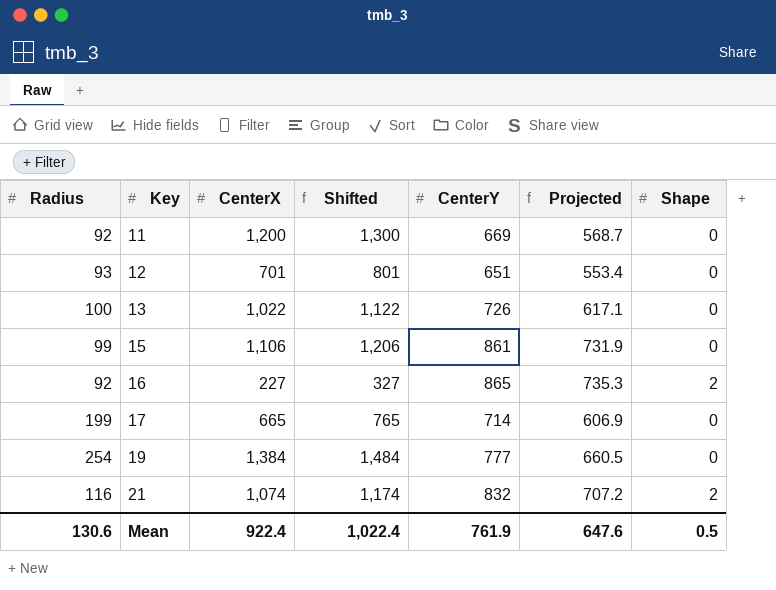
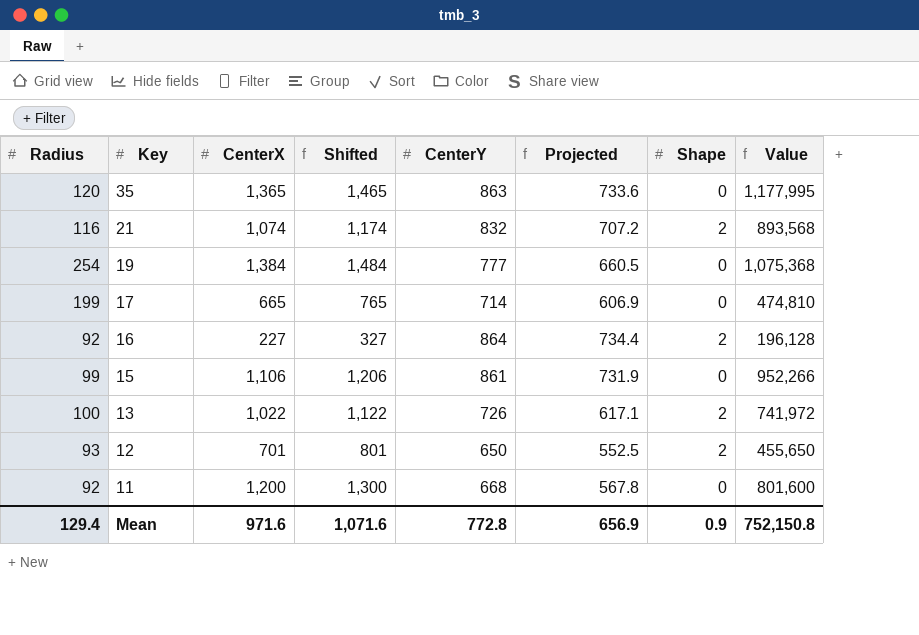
row order: Key ascending -> Key descending
column Value | formula: none -> [CenterX] * [CenterY]
row 35: none -> 120 | 1,365 | 1,465 | 863 | 733.6 | 0 | 1,177,995
16 | CenterY: 865 -> 864
16 | Projected: 735.3 -> 734.4
13 | Shape: 0 -> 2
12 | CenterY: 651 -> 650
12 | Projected: 553.4 -> 552.5
12 | Shape: 0 -> 2
11 | CenterY: 669 -> 668
11 | Projected: 568.7 -> 567.8
Mean | Radius: 130.6 -> 129.4
Mean | CenterX: 922.4 -> 971.6
Mean | Shifted: 1,022.4 -> 1,071.6
Mean | CenterY: 761.9 -> 772.8
Mean | Projected: 647.6 -> 656.9
Mean | Shape: 0.5 -> 0.9

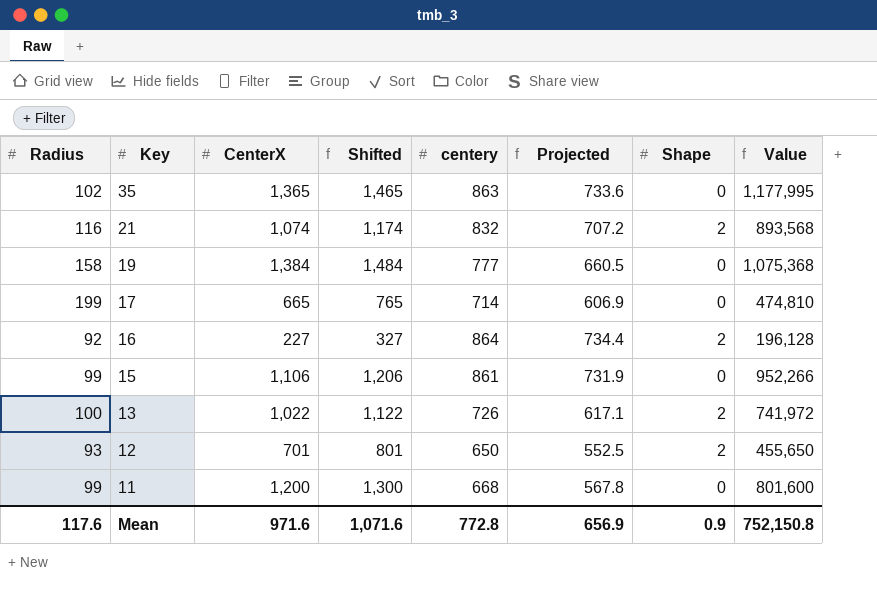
column name: CenterY -> centery
35 | Radius: 120 -> 102
19 | Radius: 254 -> 158
11 | Radius: 92 -> 99
Mean | Radius: 129.4 -> 117.6

